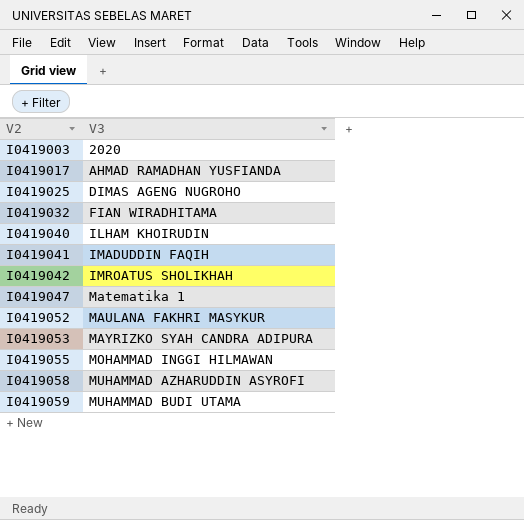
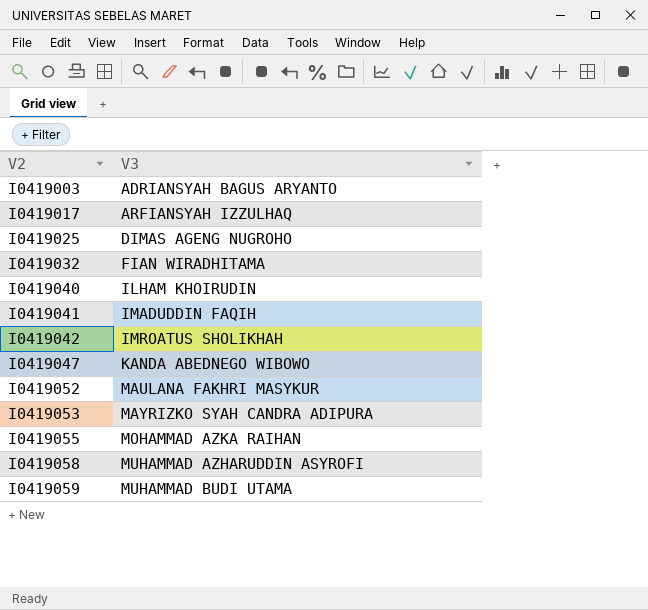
I0419003 | V3: 2020 -> ADRIANSYAH BAGUS ARYANTO
I0419017 | V3: AHMAD RAMADHAN YUSFIANDA -> ARFIANSYAH IZZULHAQ
I0419047 | V3: Matematika 1 -> KANDA ABEDNEGO WIBOWO
I0419055 | V3: MOHAMMAD INGGI HILMAWAN -> MOHAMMAD AZKA RAIHAN

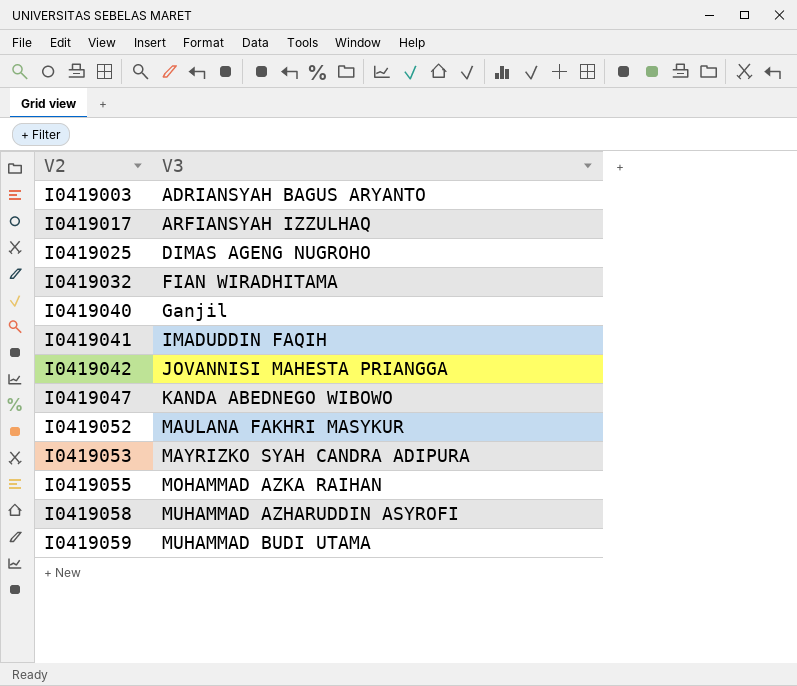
I0419040 | V3: ILHAM KHOIRUDIN -> Ganjil
I0419042 | V3: IMROATUS SHOLIKHAH -> JOVANNISI MAHESTA PRIANGGA

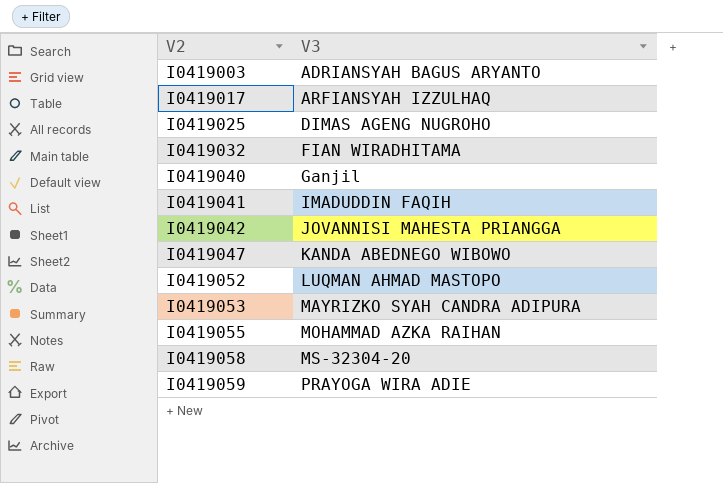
I0419052 | V3: MAULANA FAKHRI MASYKUR -> LUQMAN AHMAD MASTOPO
I0419058 | V3: MUHAMMAD AZHARUDDIN ASYROFI -> MS-32304-20
I0419059 | V3: MUHAMMAD BUDI UTAMA -> PRAYOGA WIRA ADIE

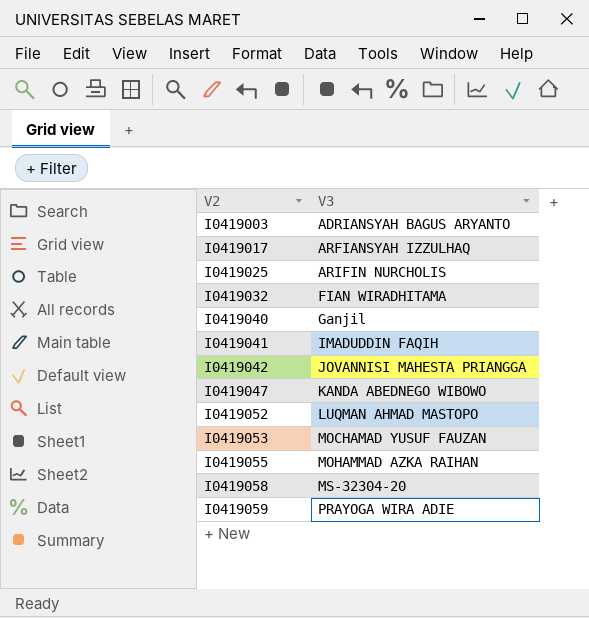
I0419025 | V3: DIMAS AGENG NUGROHO -> ARIFIN NURCHOLIS
I0419053 | V3: MAYRIZKO SYAH CANDRA ADIPURA -> MOCHAMAD YUSUF FAUZAN

